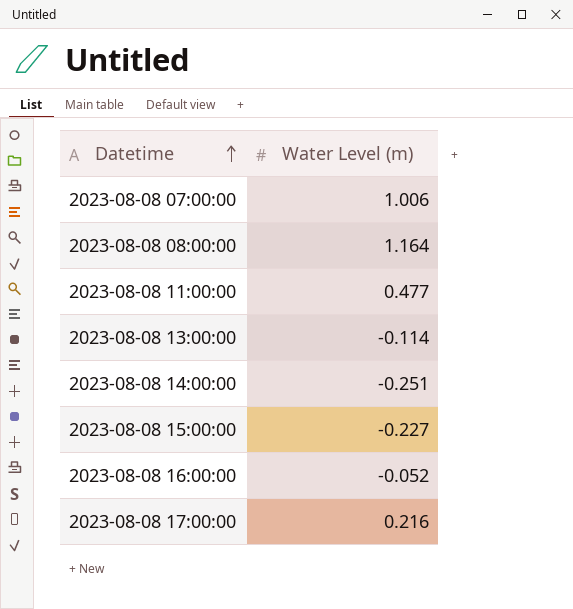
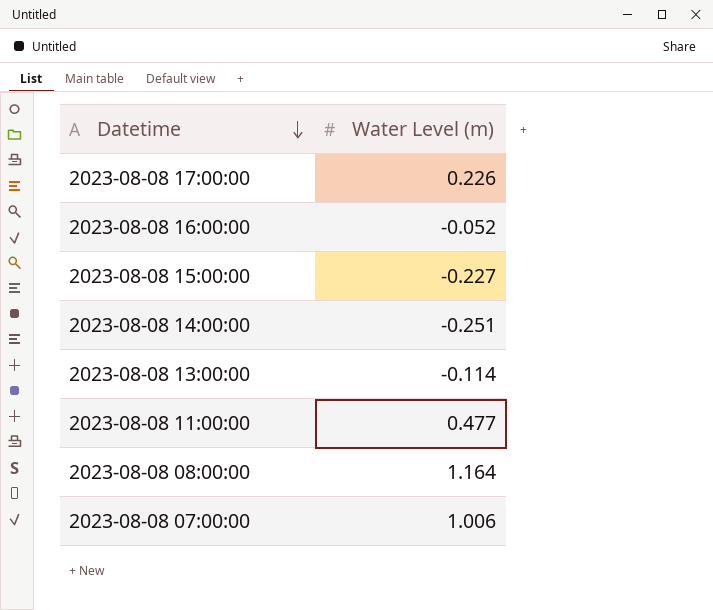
row order: Datetime ascending -> Datetime descending
2023-08-08 17:00:00 | Water Level (m): 0.216 -> 0.226

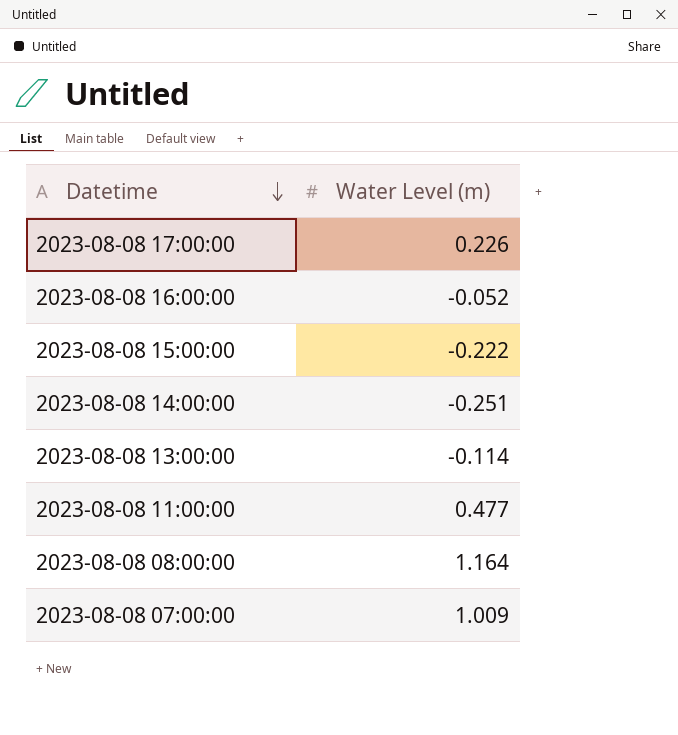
2023-08-08 15:00:00 | Water Level (m): -0.227 -> -0.222
2023-08-08 07:00:00 | Water Level (m): 1.006 -> 1.009

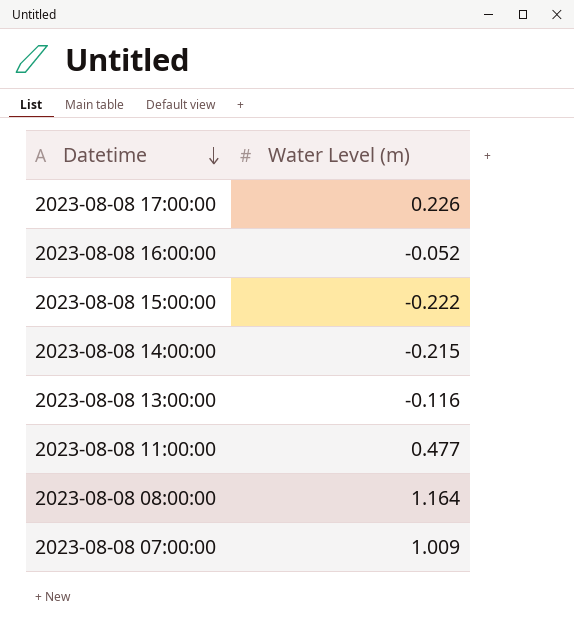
2023-08-08 14:00:00 | Water Level (m): -0.251 -> -0.215
2023-08-08 13:00:00 | Water Level (m): -0.114 -> -0.116

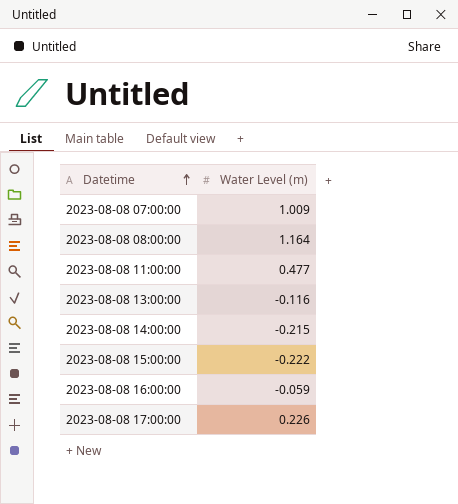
row order: Datetime descending -> Datetime ascending
2023-08-08 16:00:00 | Water Level (m): -0.052 -> -0.059

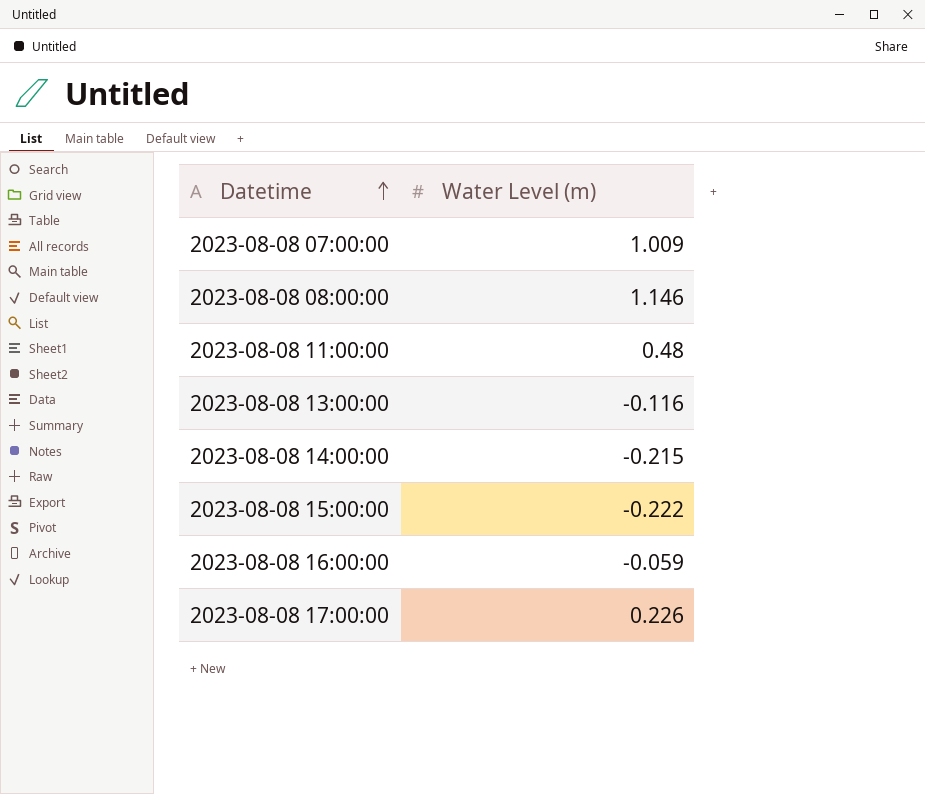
2023-08-08 08:00:00 | Water Level (m): 1.164 -> 1.146
2023-08-08 11:00:00 | Water Level (m): 0.477 -> 0.48

